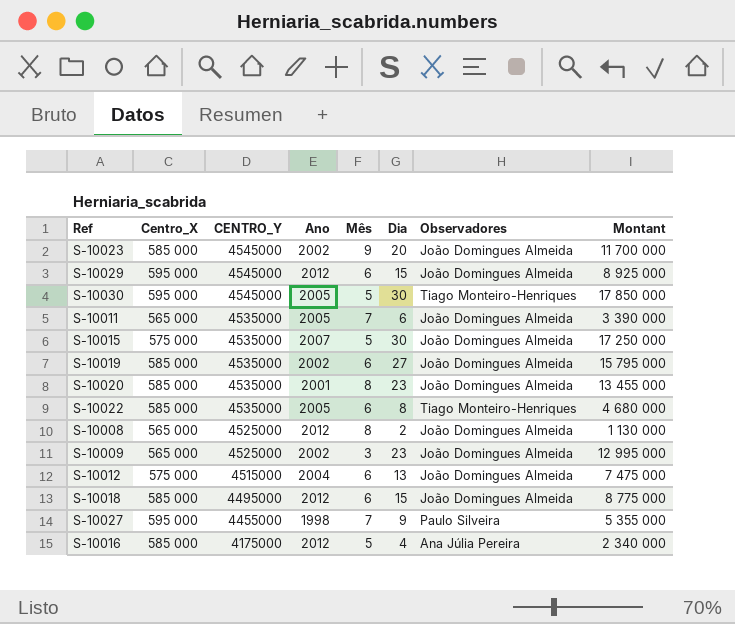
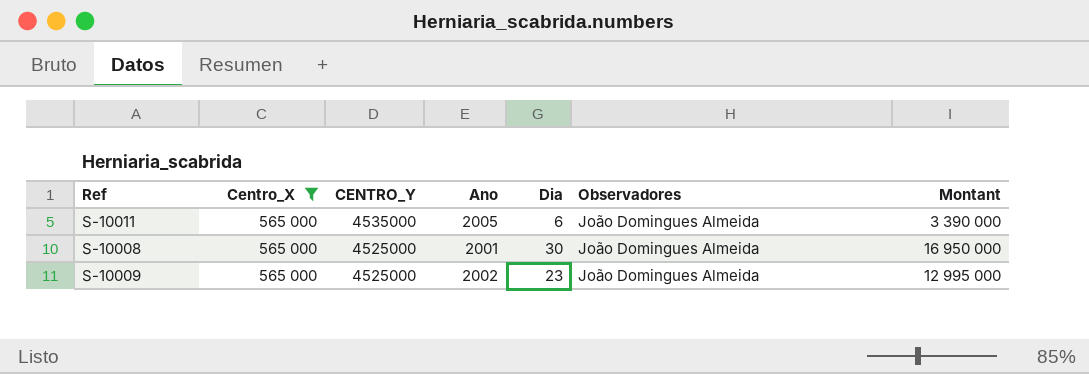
filter: none -> Centro_X = 565 000
column Mês | position: 5 -> none
S-10008 | Ano: 2012 -> 2001
S-10008 | Dia: 2 -> 30
S-10008 | Montant: 1 130 000 -> 16 950 000

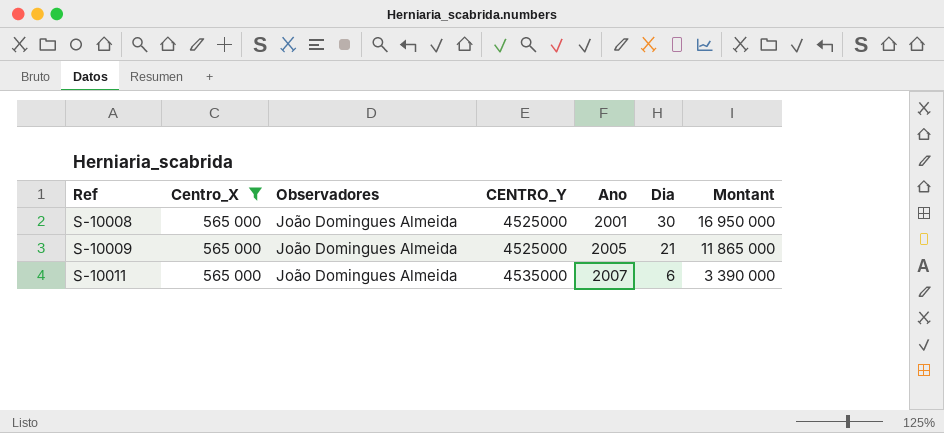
row order: CENTRO_Y descending -> Ref ascending
column Observadores | position: 6 -> 3
S-10009 | Ano: 2002 -> 2005
S-10009 | Dia: 23 -> 21
S-10009 | Montant: 12 995 000 -> 11 865 000
S-10011 | Ano: 2005 -> 2007

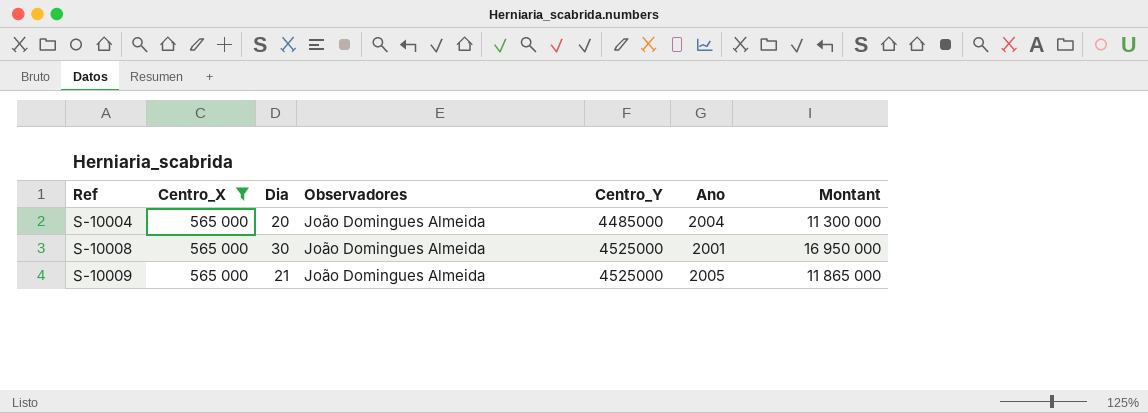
column Dia | position: 6 -> 3
column name: CENTRO_Y -> Centro_Y
row S-10011: 565 000 | João Domingues Almeida | 4535000 | 2007 | 6 | 3 390 000 -> none
row S-10004: none -> 565 000 | 20 | João Domingues Almeida | 4485000 | 2004 | 11 300 000

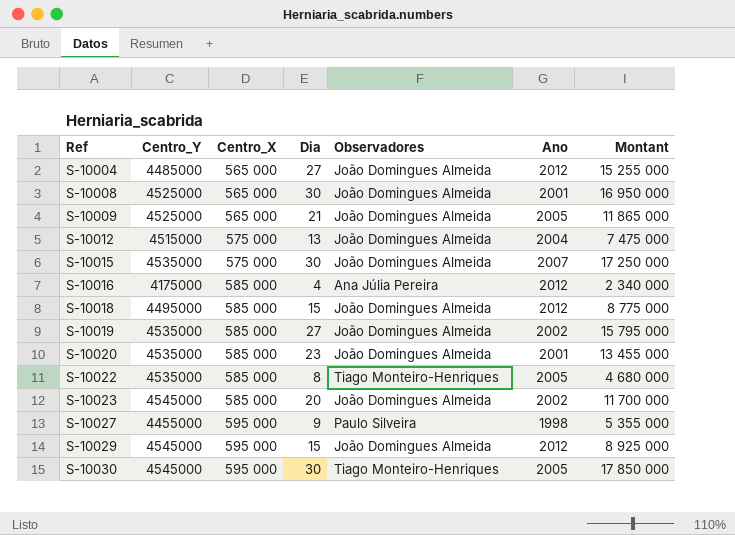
filter: Centro_X = 565 000 -> none
column Centro_Y | position: 5 -> 2
S-10004 | Dia: 20 -> 27
S-10004 | Ano: 2004 -> 2012
S-10004 | Montant: 11 300 000 -> 15 255 000

